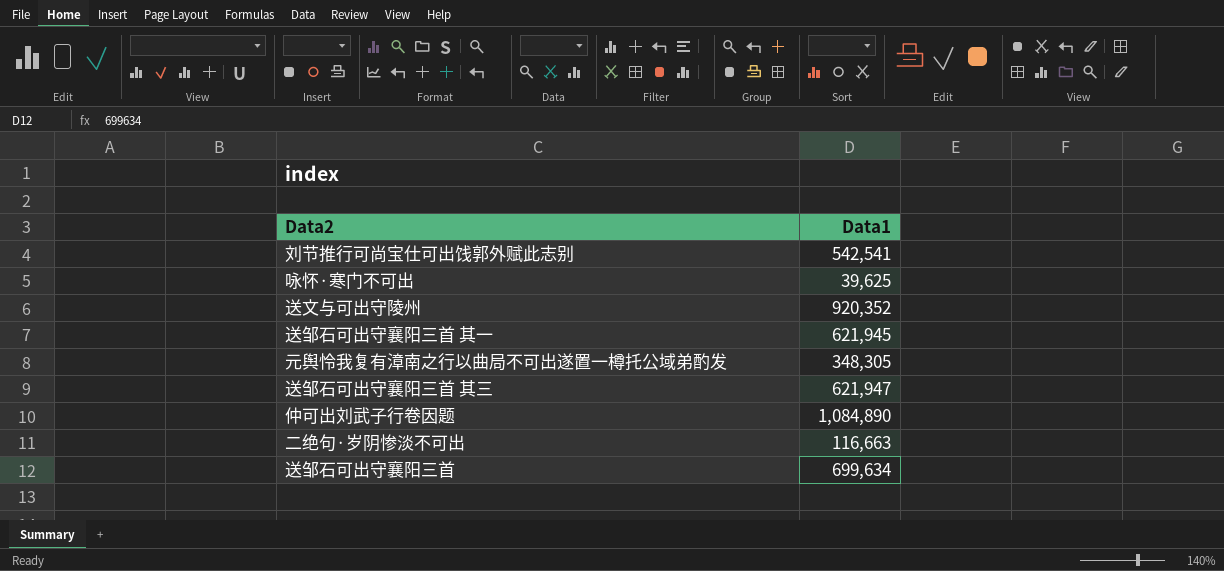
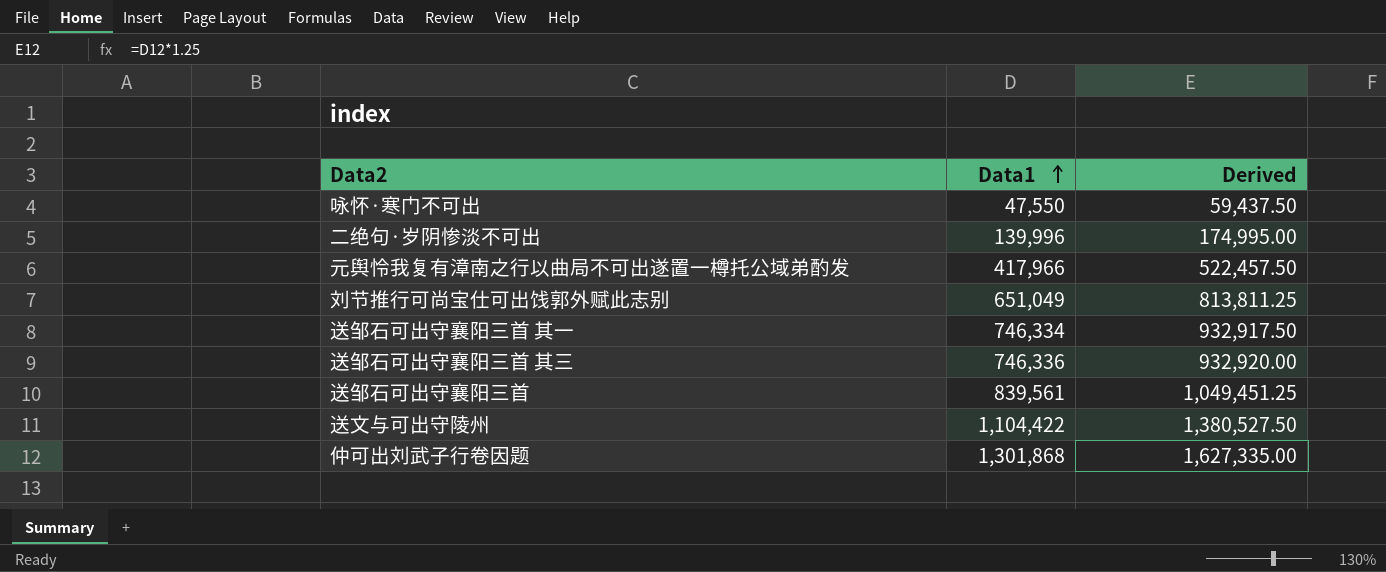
row order: none -> Data1 ascending
column Derived | formula: none -> [Data1] * 1.25
咏怀·寒门不可出 | Data1: 39,625 -> 47,550
二绝句·岁阴惨淡不可出 | Data1: 116,663 -> 139,996
元舆怜我复有漳南之行以曲局不可出遂置一樽托公域弟酌发 | Data1: 348,305 -> 417,966
刘节推行可尚宝仕可出饯郭外赋此志别 | Data1: 542,541 -> 651,049
送邹石可出守襄阳三首 其一 | Data1: 621,945 -> 746,334
送邹石可出守襄阳三首 其三 | Data1: 621,947 -> 746,336
送邹石可出守襄阳三首 | Data1: 699,634 -> 839,561
送文与可出守陵州 | Data1: 920,352 -> 1,104,422
仲可出刘武子行卷因题 | Data1: 1,084,890 -> 1,301,868

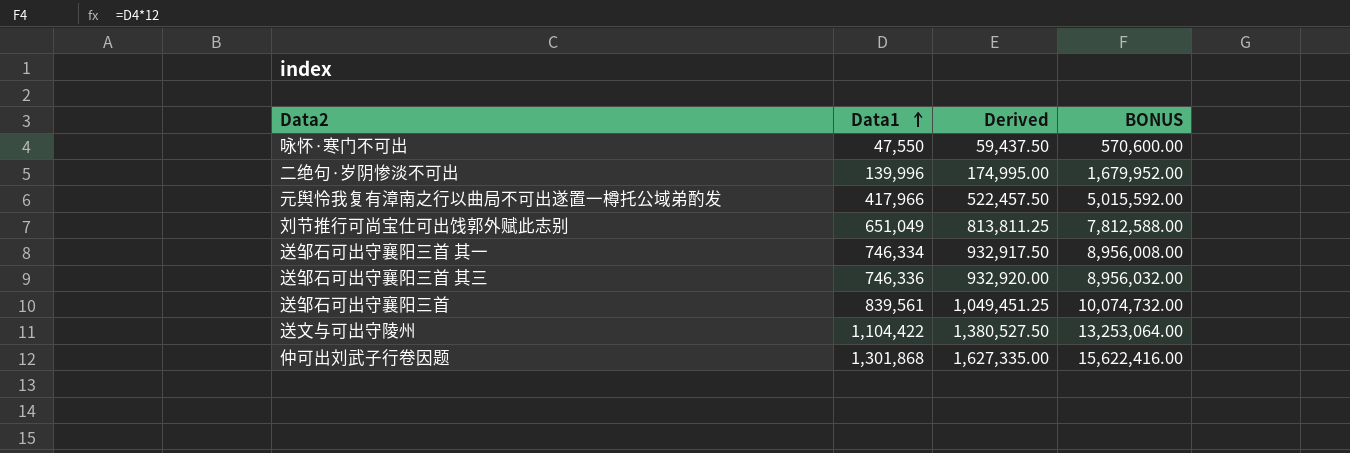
column BONUS | formula: none -> [Data1] * 12

